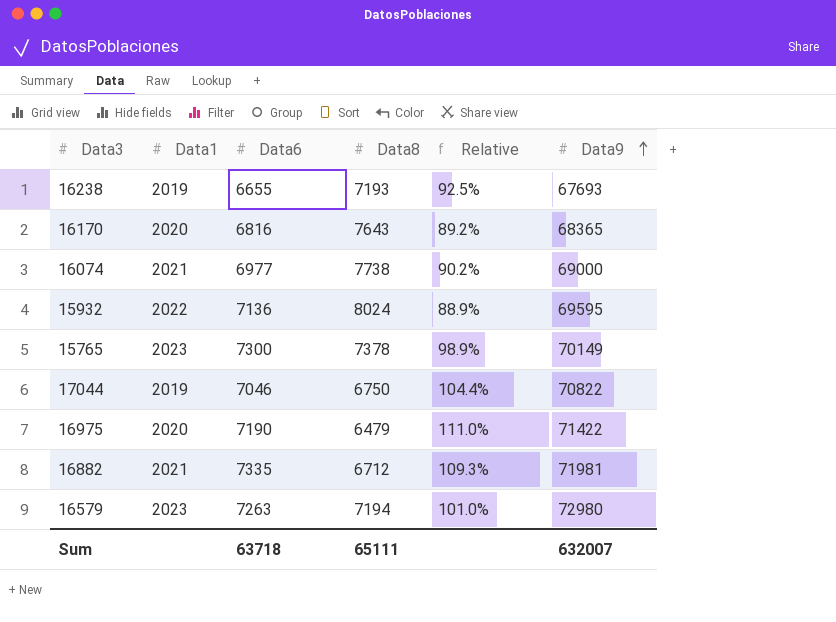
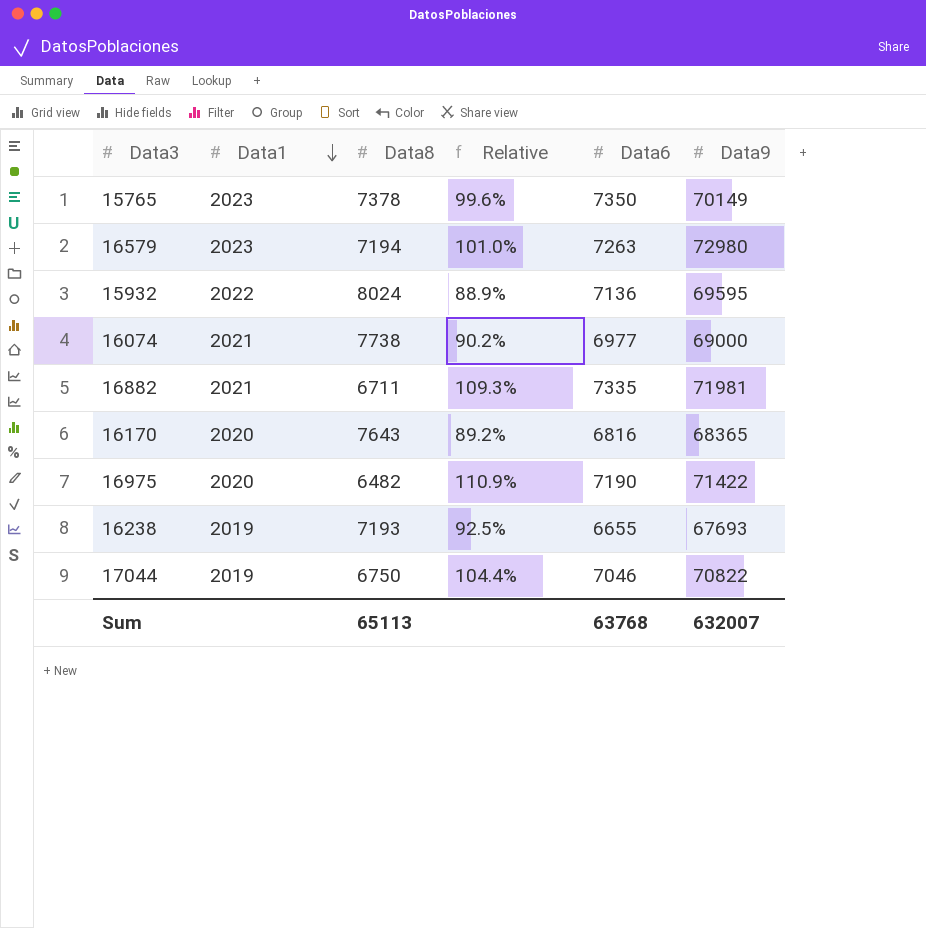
row order: Data9 ascending -> Data1 descending
column Data6 | position: 3 -> 5
15765 | Relative: 98.9% -> 99.6%
15765 | Data6: 7300 -> 7350
16882 | Data8: 6712 -> 6711
16975 | Data8: 6479 -> 6482
16975 | Relative: 111.0% -> 110.9%
Sum | Data8: 65111 -> 65113
Sum | Data6: 63718 -> 63768

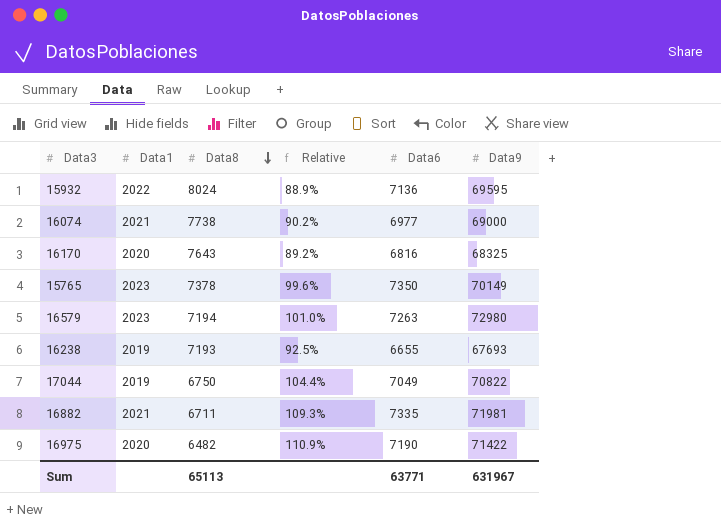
row order: Data1 descending -> Data8 descending
16170 | Data9: 68365 -> 68325
17044 | Data6: 7046 -> 7049
Sum | Data6: 63768 -> 63771
Sum | Data9: 632007 -> 631967

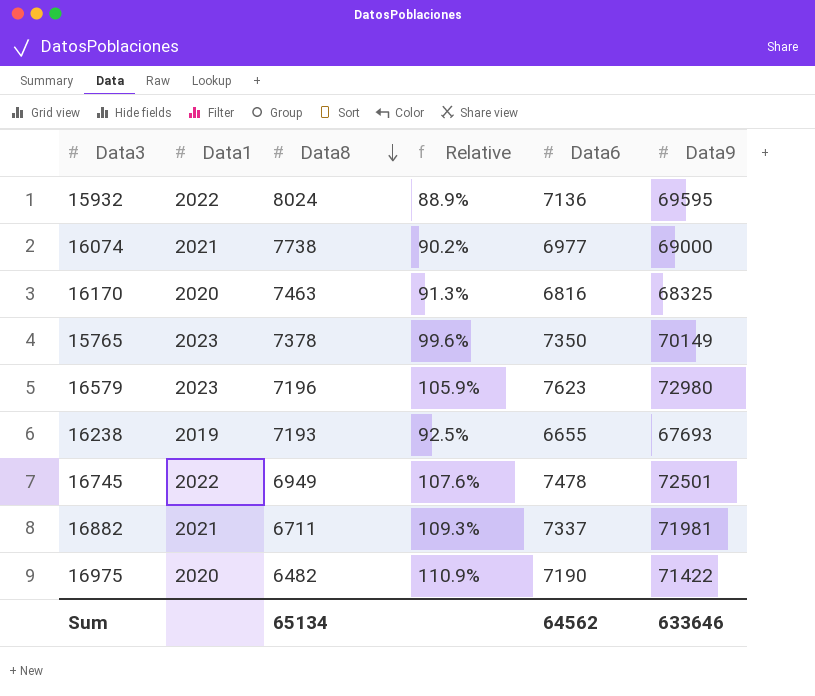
row 17044: 2019 | 6750 | 104.4% | 7049 | 70822 -> none
16170 | Data8: 7643 -> 7463
16170 | Relative: 89.2% -> 91.3%
16579 | Data8: 7194 -> 7196
16579 | Relative: 101.0% -> 105.9%
16579 | Data6: 7263 -> 7623
row 16745: none -> 2022 | 6949 | 107.6% | 7478 | 72501
16882 | Data6: 7335 -> 7337
Sum | Data8: 65113 -> 65134
Sum | Data6: 63771 -> 64562
Sum | Data9: 631967 -> 633646

